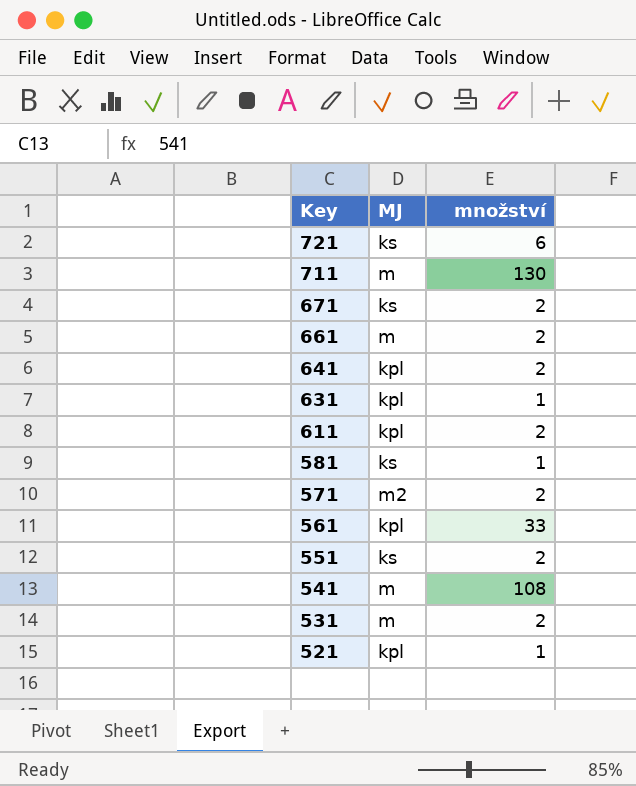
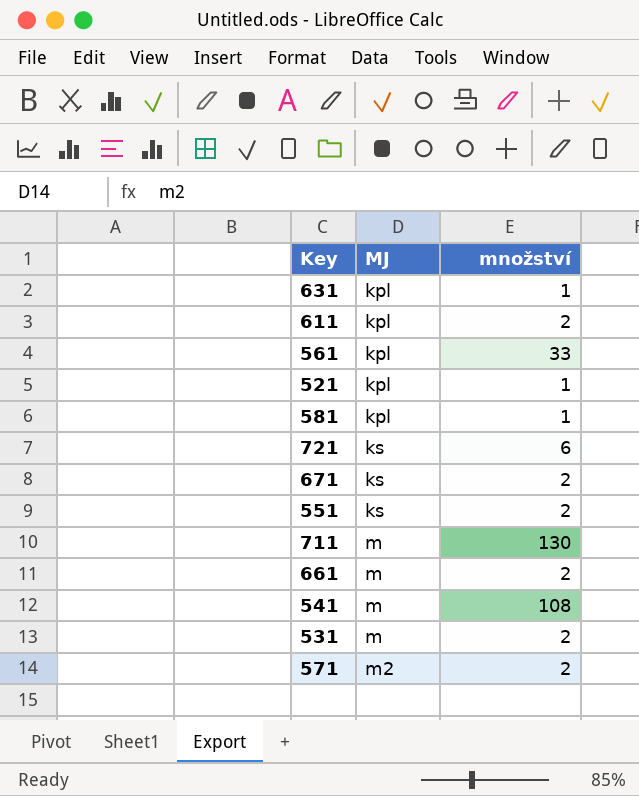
row order: Key descending -> MJ ascending
row 641: kpl | 2 -> none
581 | MJ: ks -> kpl

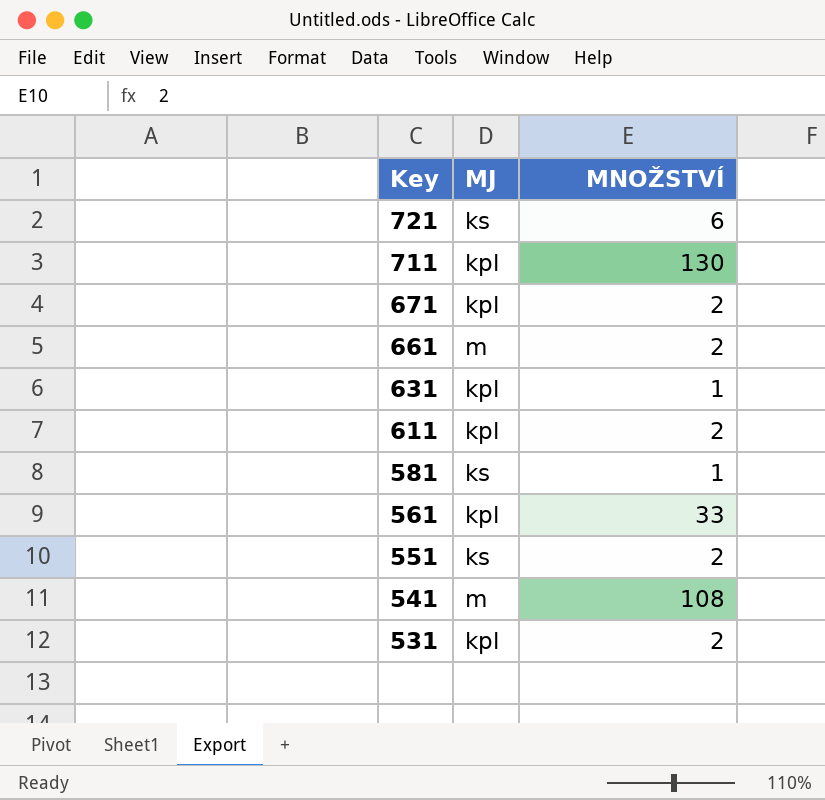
row order: MJ ascending -> Key descending
column name: množství -> MNOŽSTVÍ
row 521: kpl | 1 -> none
row 571: m2 | 2 -> none
711 | MJ: m -> kpl
671 | MJ: ks -> kpl
581 | MJ: kpl -> ks
531 | MJ: m -> kpl

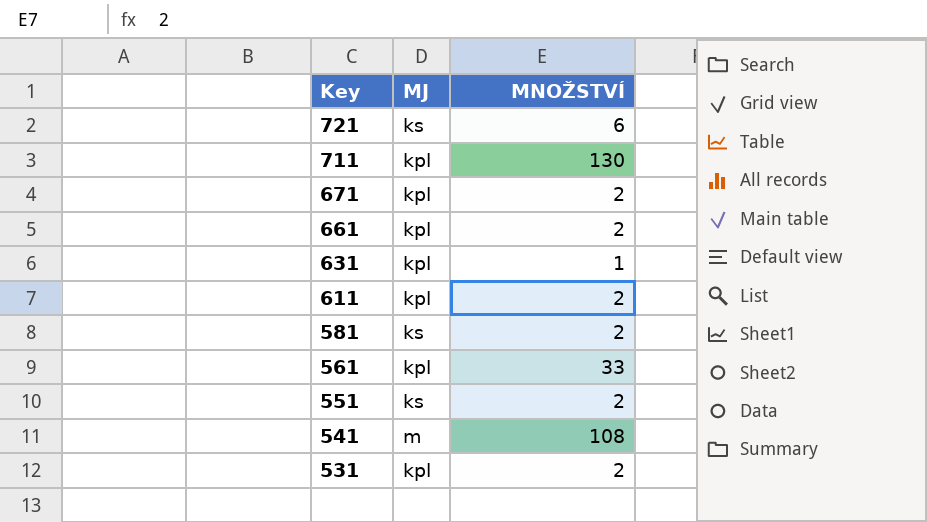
661 | MJ: m -> kpl
581 | MNOŽSTVÍ: 1 -> 2

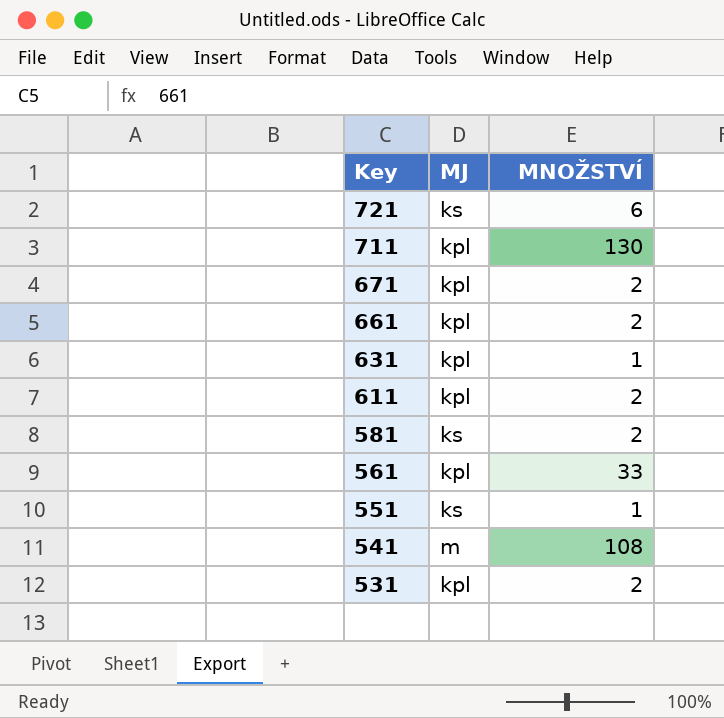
551 | MNOŽSTVÍ: 2 -> 1

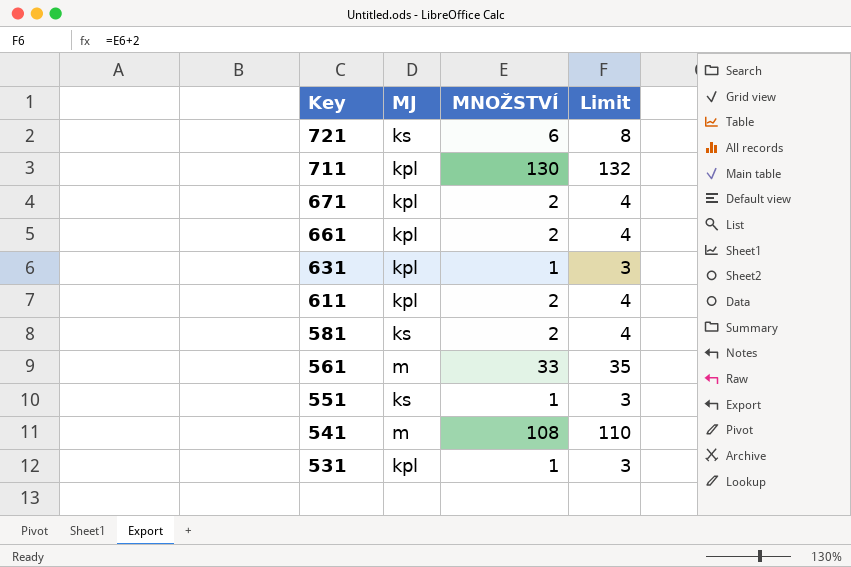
column Limit | formula: none -> [MNOŽSTVÍ] + 2
561 | MJ: kpl -> m
531 | MNOŽSTVÍ: 2 -> 1

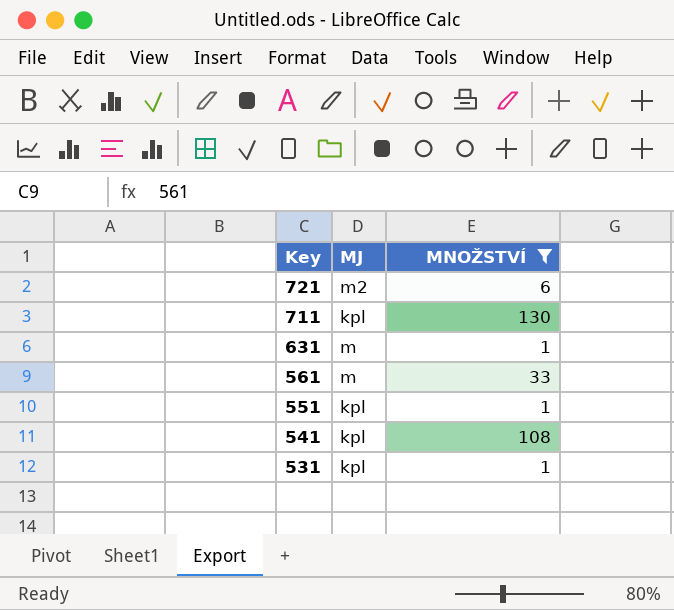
filter: none -> MNOŽSTVÍ != 2
column Limit | formula: [MNOŽSTVÍ] + 2 -> none
721 | MJ: ks -> m2
631 | MJ: kpl -> m
551 | MJ: ks -> kpl
541 | MJ: m -> kpl

